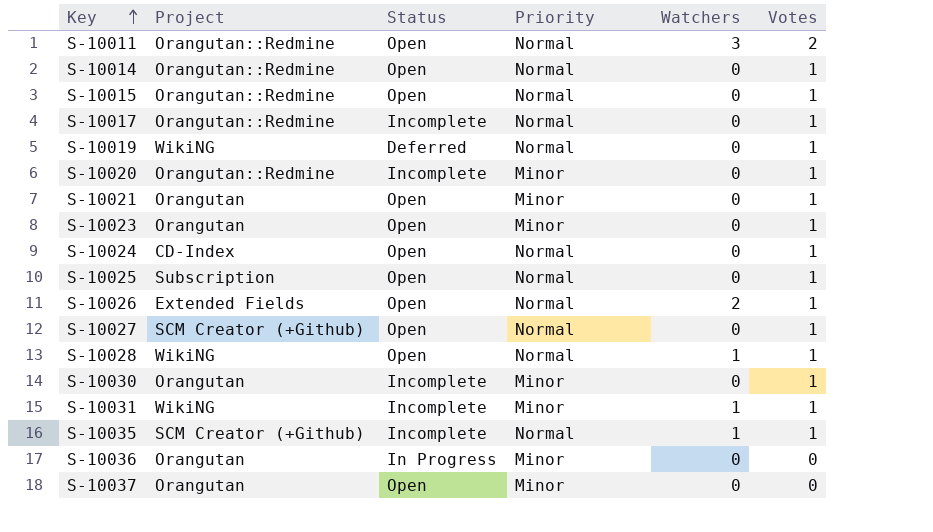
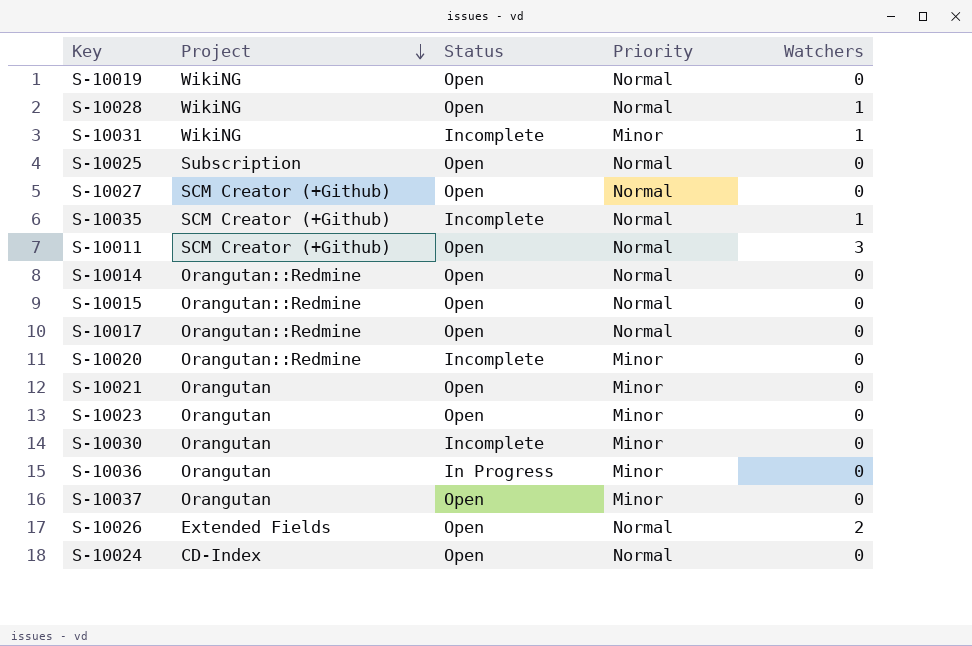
row order: Key ascending -> Project descending
column Votes | position: 6 -> none
S-10019 | Status: Deferred -> Open
S-10011 | Project: Orangutan::Redmine -> SCM Creator (+Github)
S-10017 | Status: Incomplete -> Open

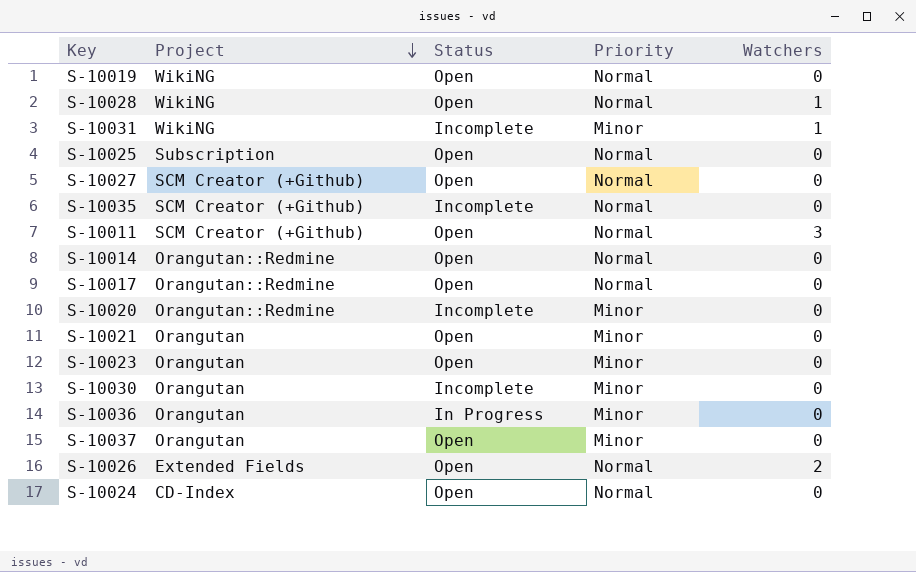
row S-10015: Orangutan::Redmine | Open | Normal | 0 -> none
S-10035 | Watchers: 1 -> 0

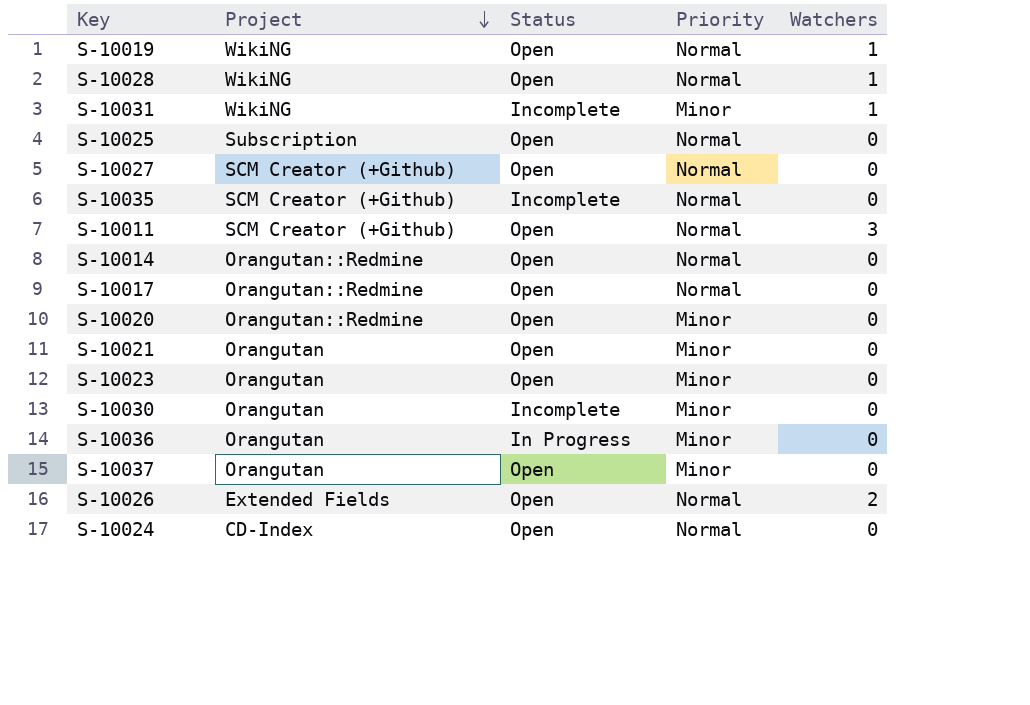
S-10019 | Watchers: 0 -> 1
S-10020 | Status: Incomplete -> Open

